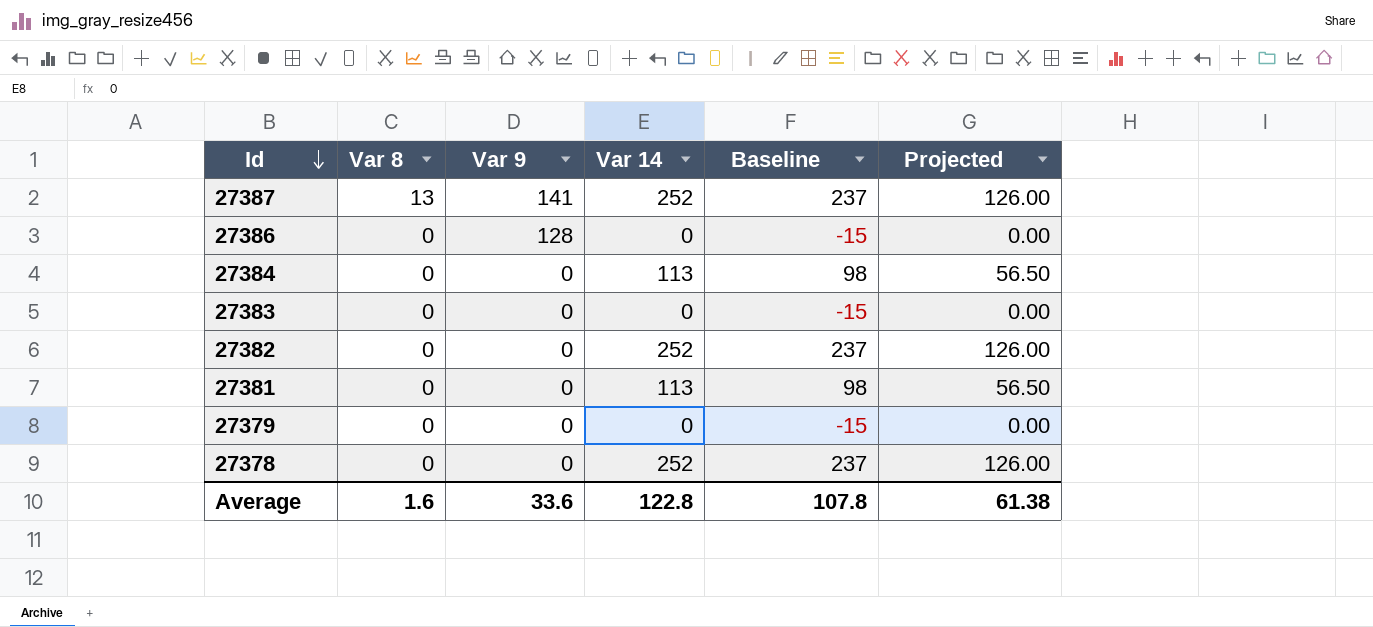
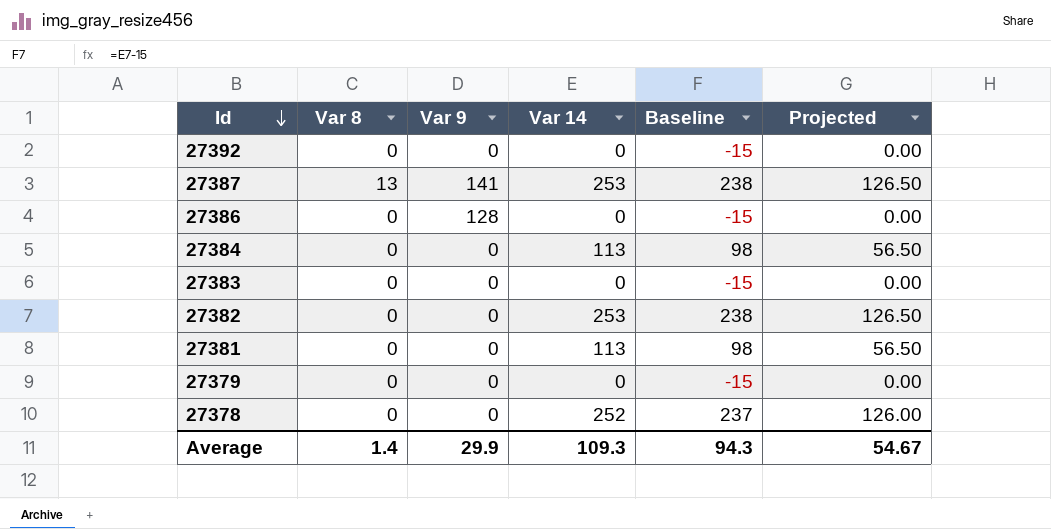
row 27392: none -> 0 | 0 | 0 | -15 | 0.00
27387 | Var 14: 252 -> 253
27387 | Baseline: 237 -> 238
27387 | Projected: 126.00 -> 126.50
27382 | Var 14: 252 -> 253
27382 | Baseline: 237 -> 238
27382 | Projected: 126.00 -> 126.50
Average | Var 8: 1.6 -> 1.4
Average | Var 9: 33.6 -> 29.9
Average | Var 14: 122.8 -> 109.3
Average | Baseline: 107.8 -> 94.3
Average | Projected: 61.38 -> 54.67

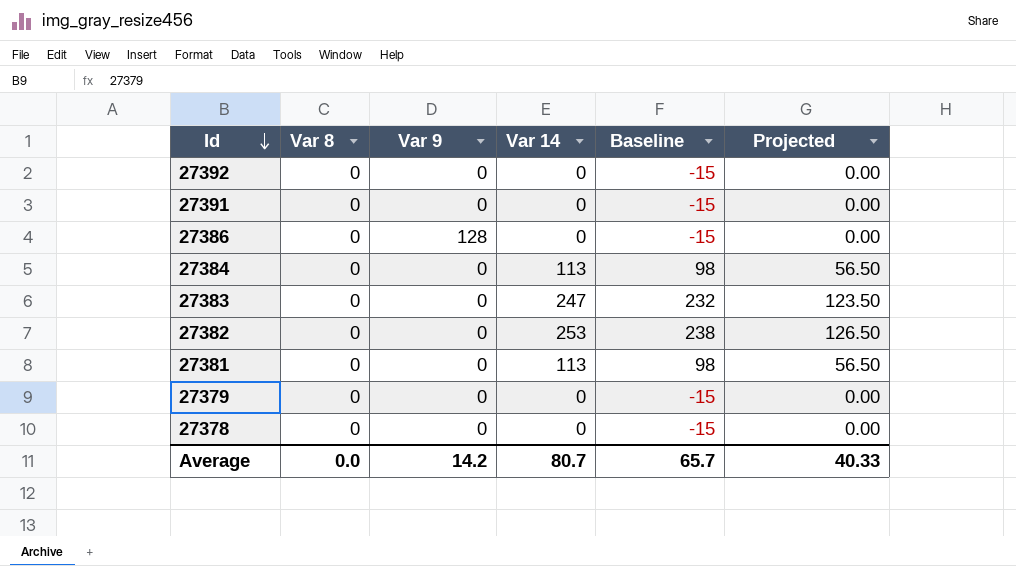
row 27387: 13 | 141 | 253 | 238 | 126.50 -> none
row 27391: none -> 0 | 0 | 0 | -15 | 0.00
27383 | Var 14: 0 -> 247
27383 | Baseline: -15 -> 232
27383 | Projected: 0.00 -> 123.50
27378 | Var 14: 252 -> 0
27378 | Baseline: 237 -> -15
27378 | Projected: 126.00 -> 0.00
Average | Var 8: 1.4 -> 0.0
Average | Var 9: 29.9 -> 14.2
Average | Var 14: 109.3 -> 80.7
Average | Baseline: 94.3 -> 65.7
Average | Projected: 54.67 -> 40.33

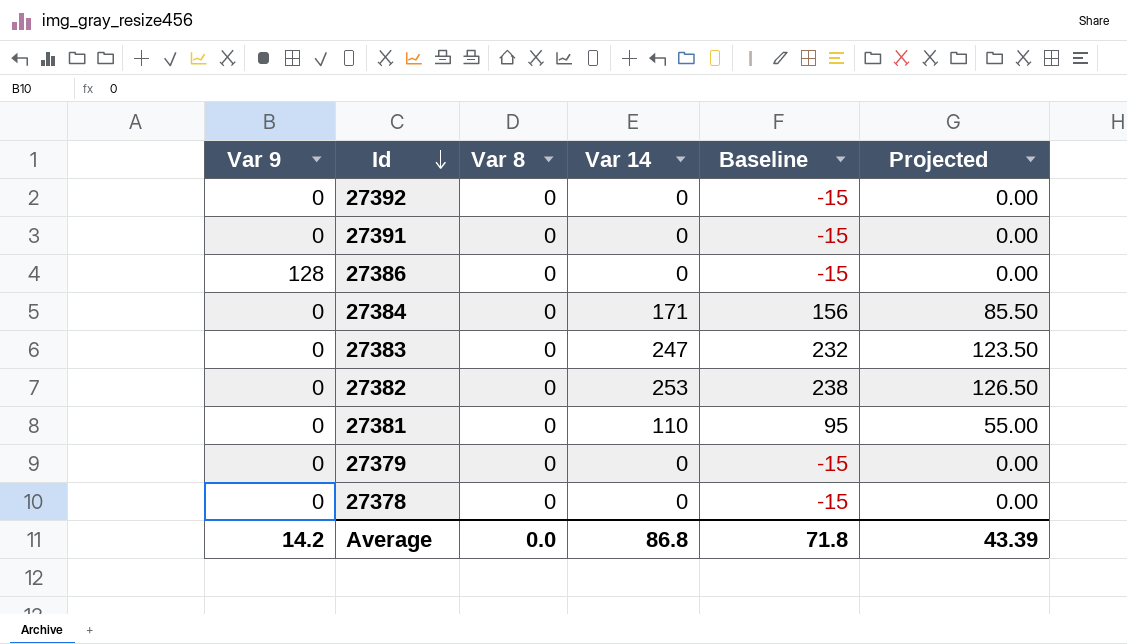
column Var 9 | position: 3 -> 1
27384 | Var 14: 113 -> 171
27384 | Baseline: 98 -> 156
27384 | Projected: 56.50 -> 85.50
27381 | Var 14: 113 -> 110
27381 | Baseline: 98 -> 95
27381 | Projected: 56.50 -> 55.00
Average | Var 14: 80.7 -> 86.8
Average | Baseline: 65.7 -> 71.8
Average | Projected: 40.33 -> 43.39

